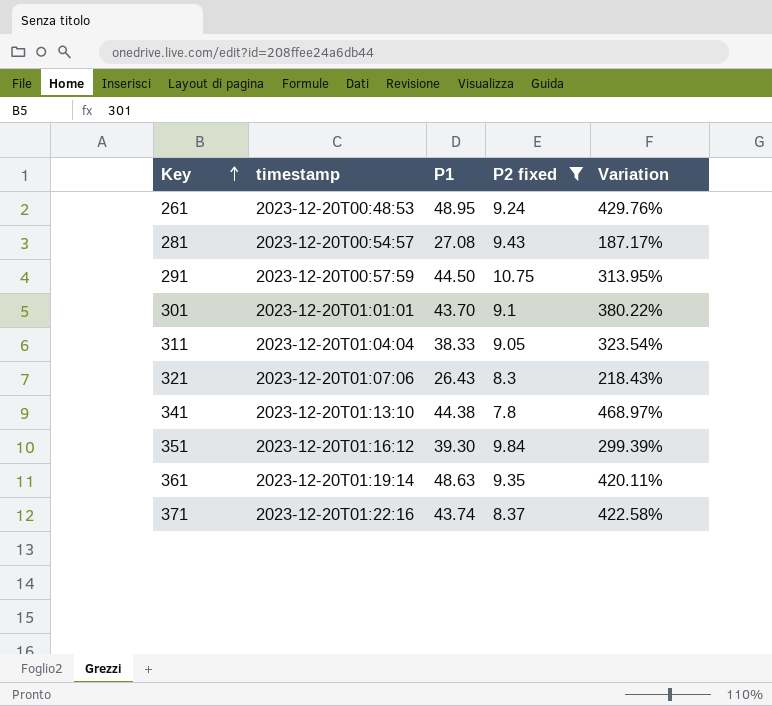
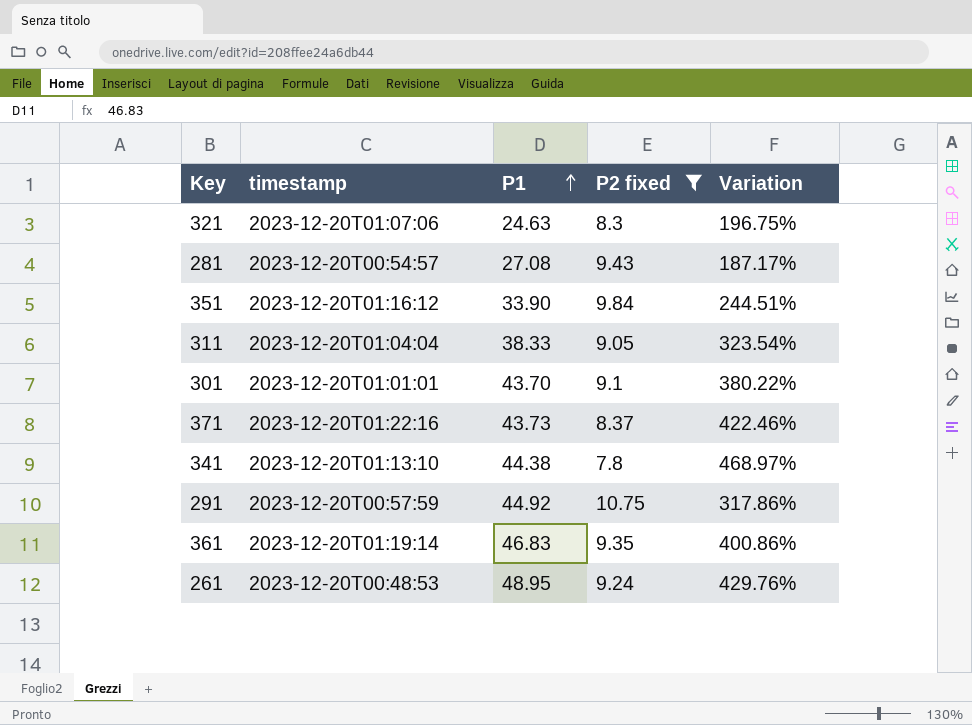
row order: Key ascending -> P1 ascending
321 | P1: 26.43 -> 24.63
321 | Variation: 218.43% -> 196.75%
351 | P1: 39.30 -> 33.90
351 | Variation: 299.39% -> 244.51%
371 | P1: 43.74 -> 43.73
371 | Variation: 422.58% -> 422.46%
291 | P1: 44.50 -> 44.92
291 | Variation: 313.95% -> 317.86%
361 | P1: 48.63 -> 46.83
361 | Variation: 420.11% -> 400.86%

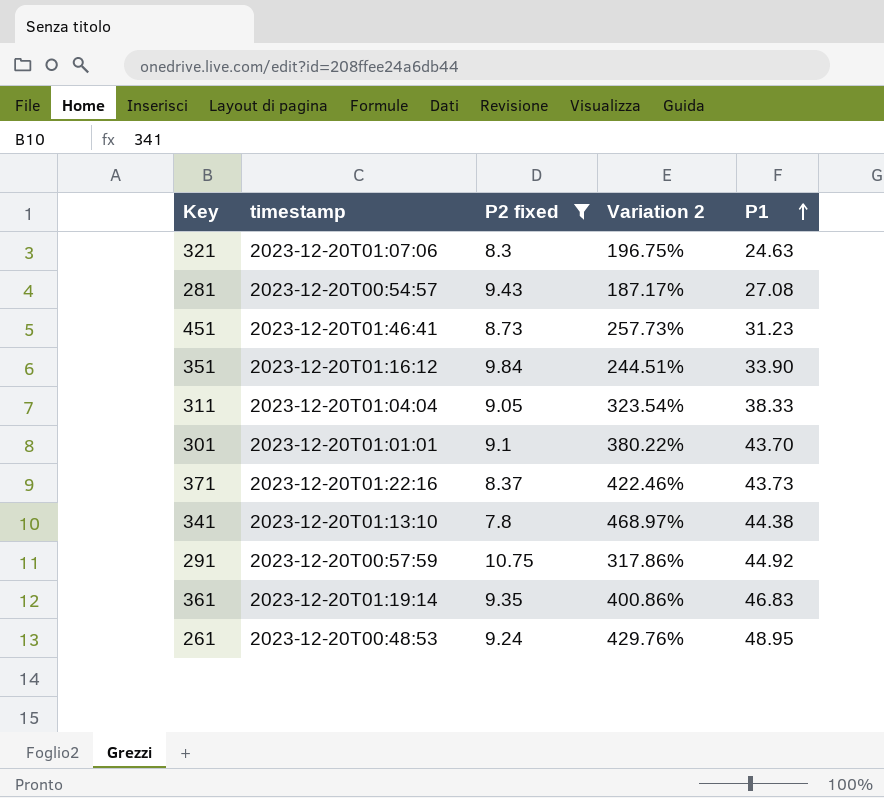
column name: Variation -> Variation 2
column P1 | position: 3 -> 5
row 451: none -> 2023-12-20T01:46:41 | 8.73 | 257.73% | 31.23

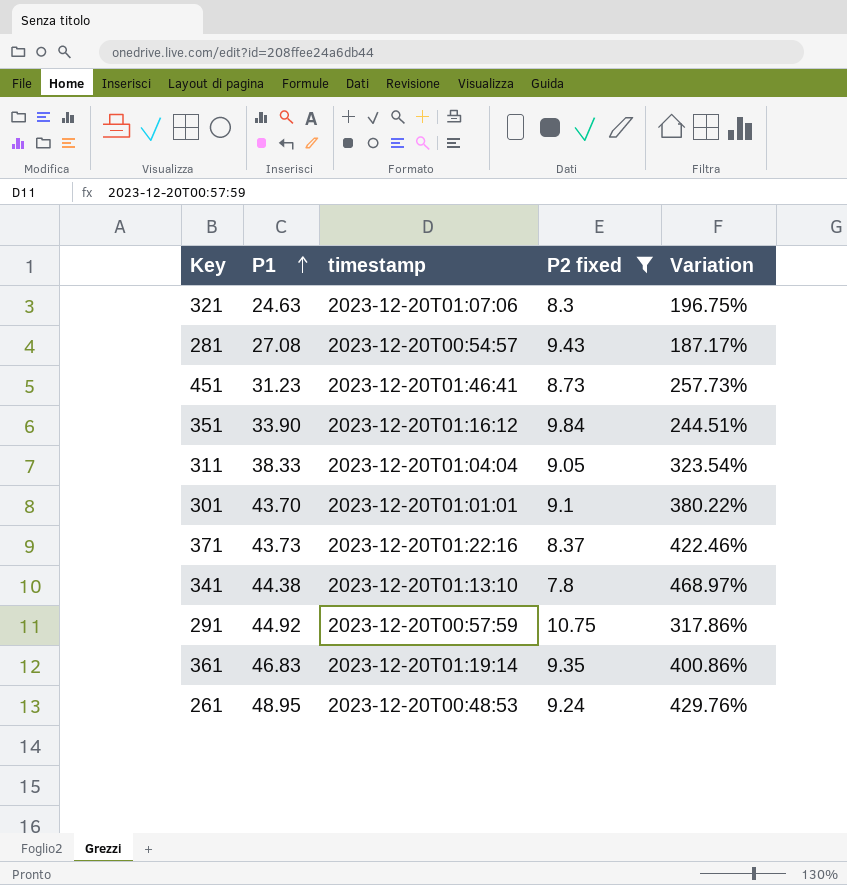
column P1 | position: 5 -> 2
column name: Variation 2 -> Variation

